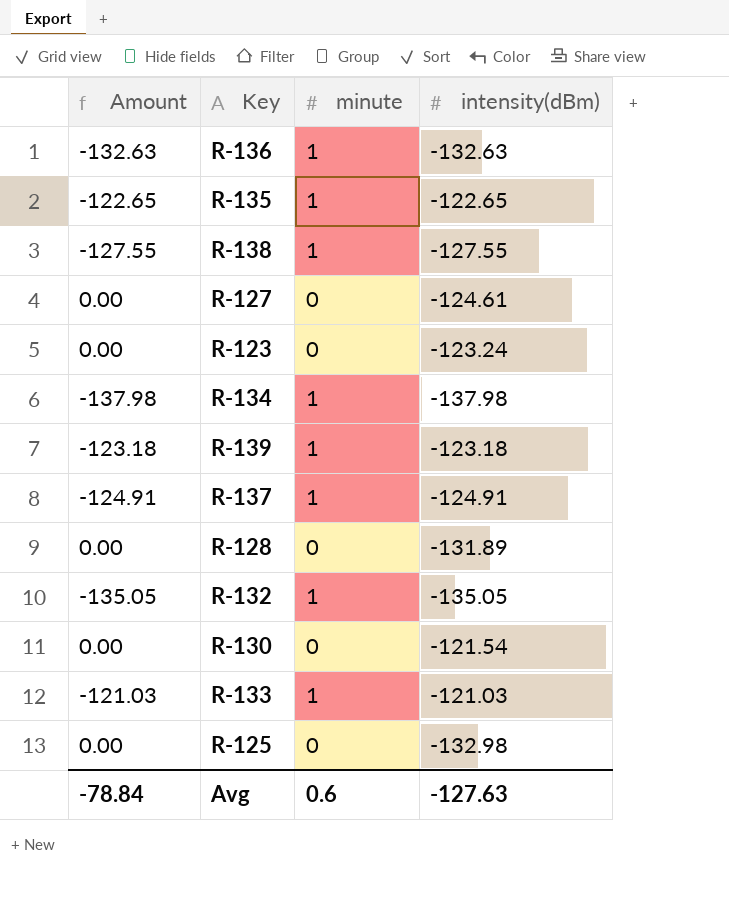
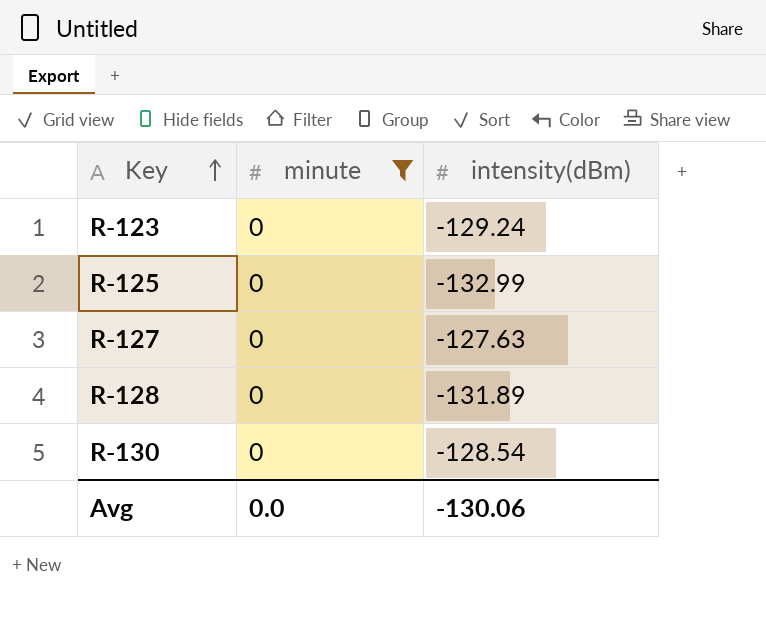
filter: none -> minute = 0
row order: none -> Key ascending
column Amount | formula: [minute] * [intensity(dBm)] -> none
R-123 | intensity(dBm): -123.24 -> -129.24
R-125 | intensity(dBm): -132.98 -> -132.99
R-127 | intensity(dBm): -124.61 -> -127.63
R-130 | intensity(dBm): -121.54 -> -128.54
Avg | minute: 0.6 -> 0.0
Avg | intensity(dBm): -127.63 -> -130.06

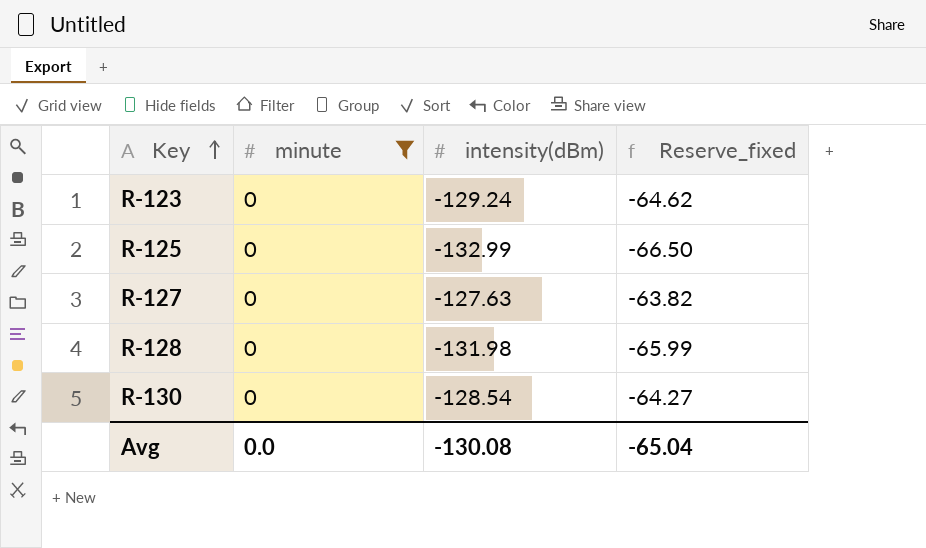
column Reserve_fixed | formula: none -> [intensity(dBm)] * 0.5
R-128 | intensity(dBm): -131.89 -> -131.98
Avg | intensity(dBm): -130.06 -> -130.08

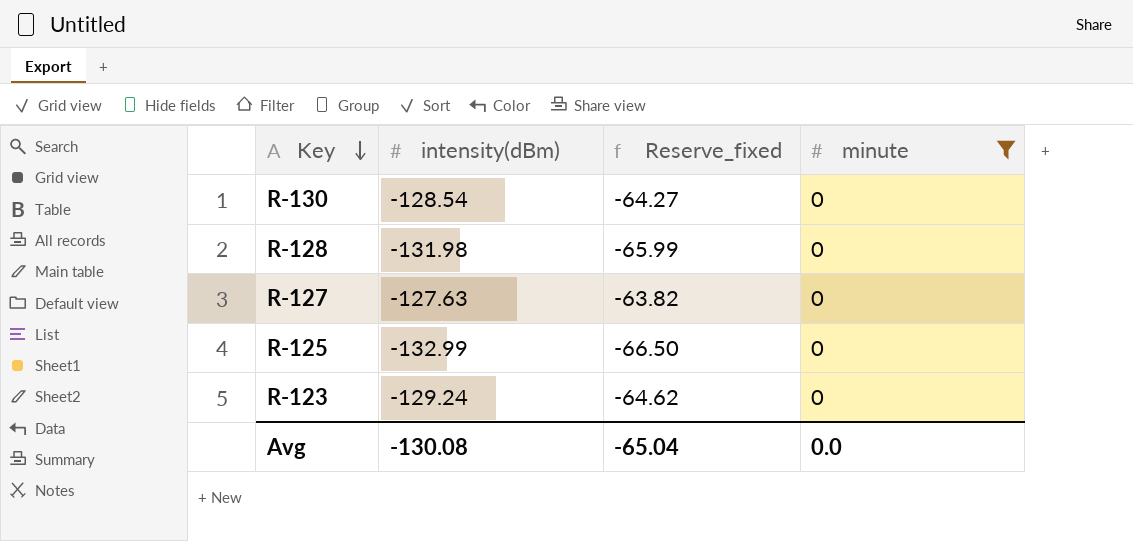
row order: Key ascending -> Key descending
column minute | position: 2 -> 4

